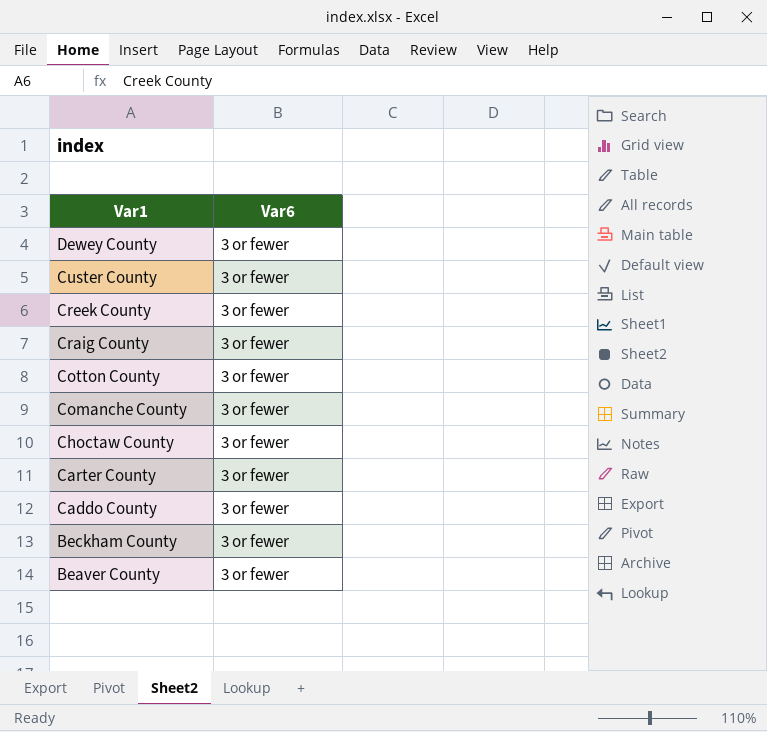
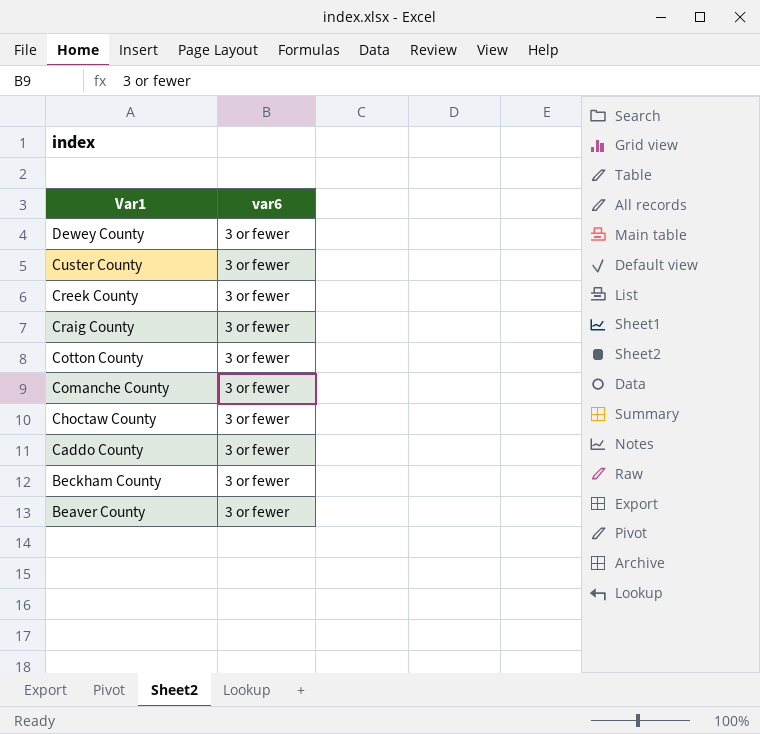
column name: Var6 -> var6
row Carter County: 3 or fewer -> none

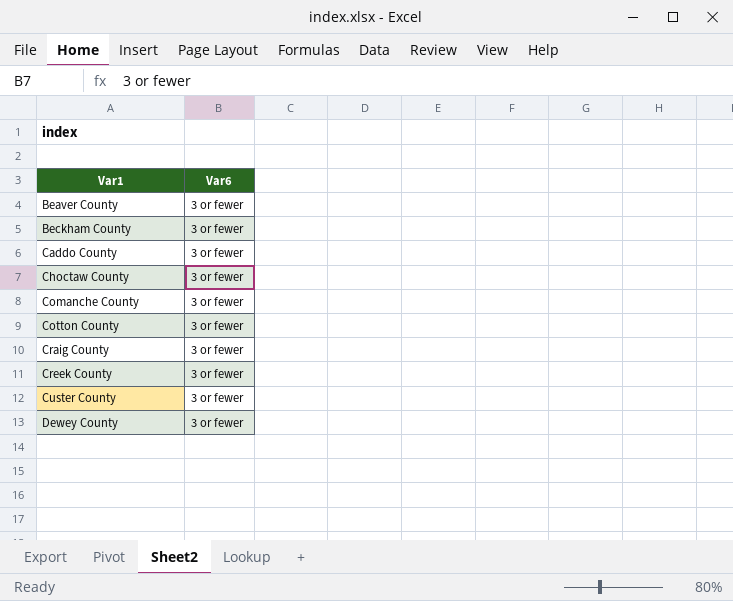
row order: Var1 descending -> Var1 ascending
column name: var6 -> Var6

